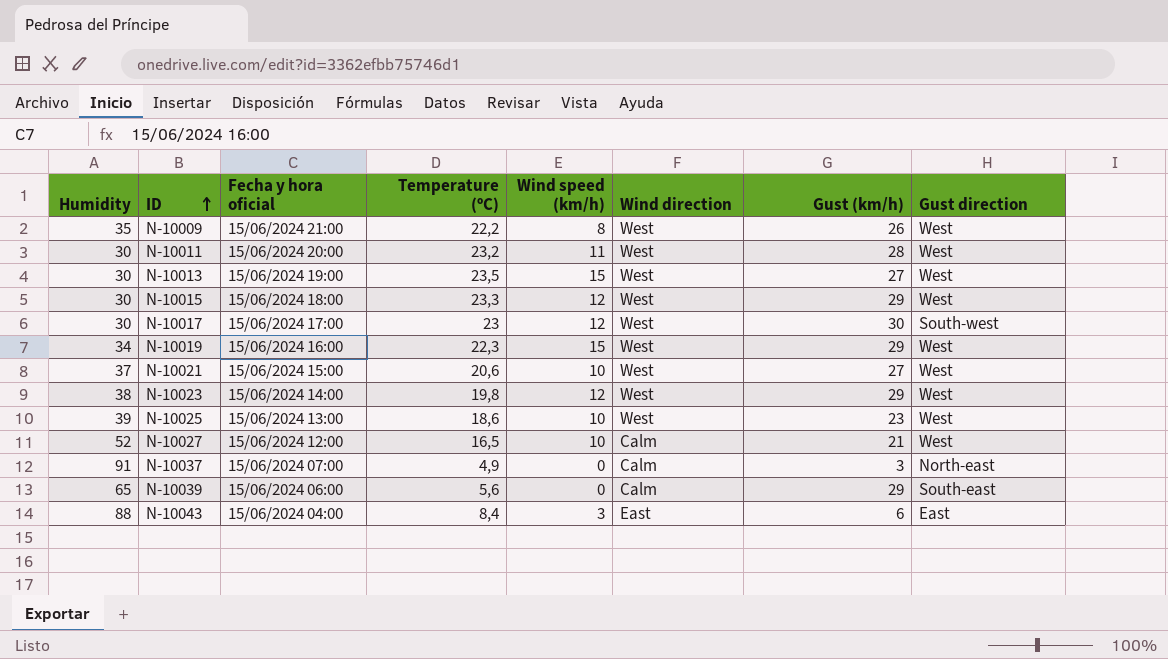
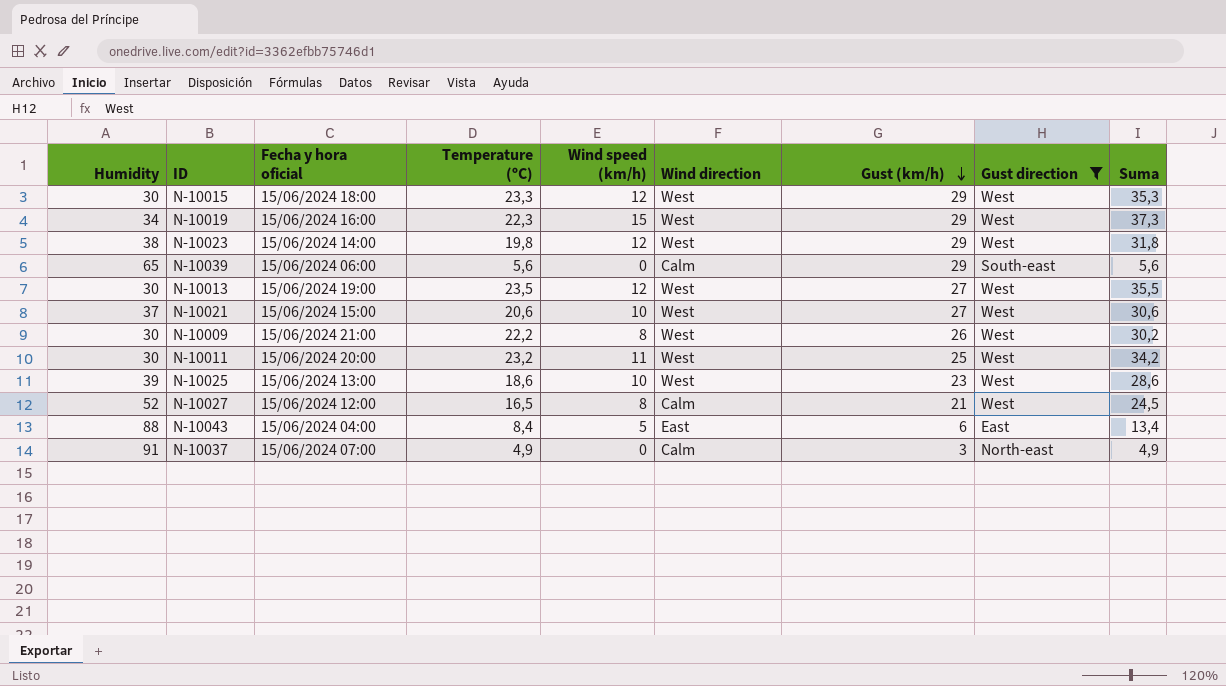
filter: none -> Gust direction != South-west
row order: ID ascending -> Gust (km/h) descending
column Suma | formula: none -> [Temperature (ºC)] + [Wind speed (km/h)]
N-10013 | Wind speed (km/h): 15 -> 12
N-10009 | Humidity: 35 -> 30
N-10011 | Gust (km/h): 28 -> 25
N-10027 | Wind speed (km/h): 10 -> 8
N-10043 | Wind speed (km/h): 3 -> 5

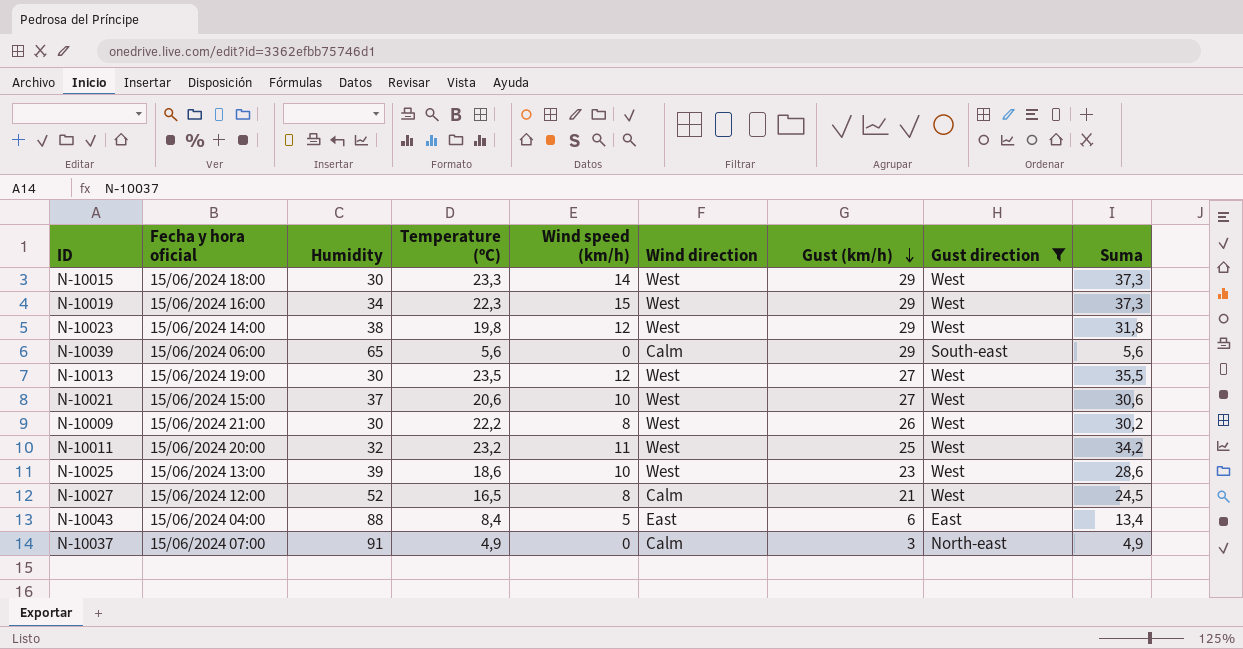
column Humidity | position: 1 -> 3
N-10015 | Wind speed (km/h): 12 -> 14
N-10015 | Suma: 35,3 -> 37,3
N-10011 | Humidity: 30 -> 32

